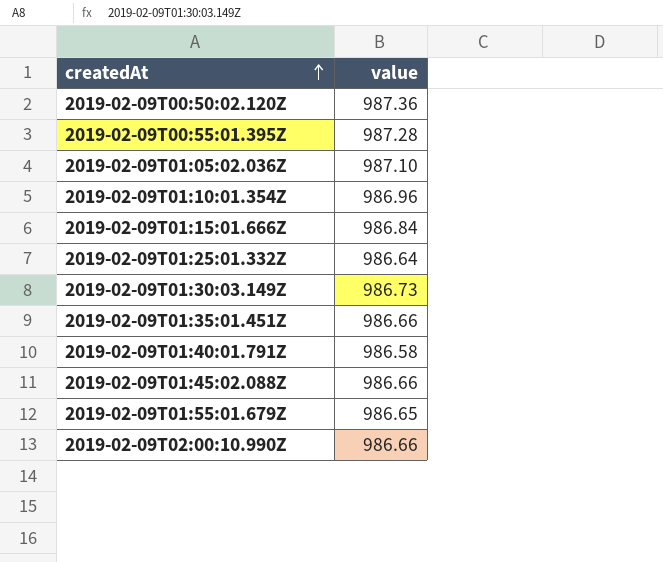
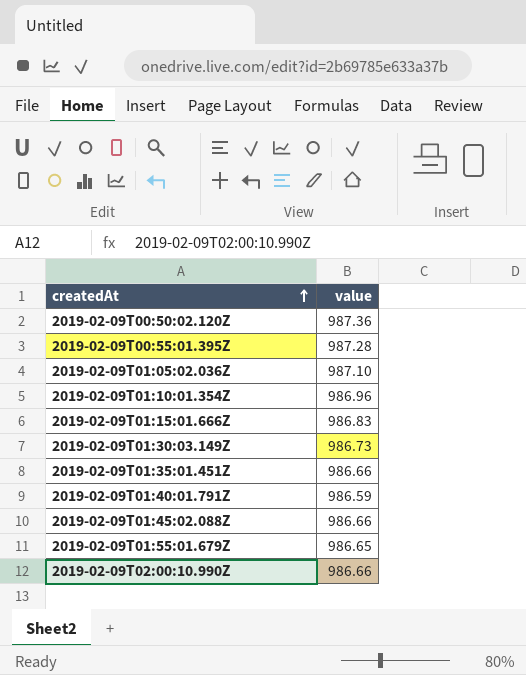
row 2019-02-09T01:25:01.332Z: 986.64 -> none
2019-02-09T01:15:01.666Z | value: 986.84 -> 986.83
2019-02-09T01:40:01.791Z | value: 986.58 -> 986.59

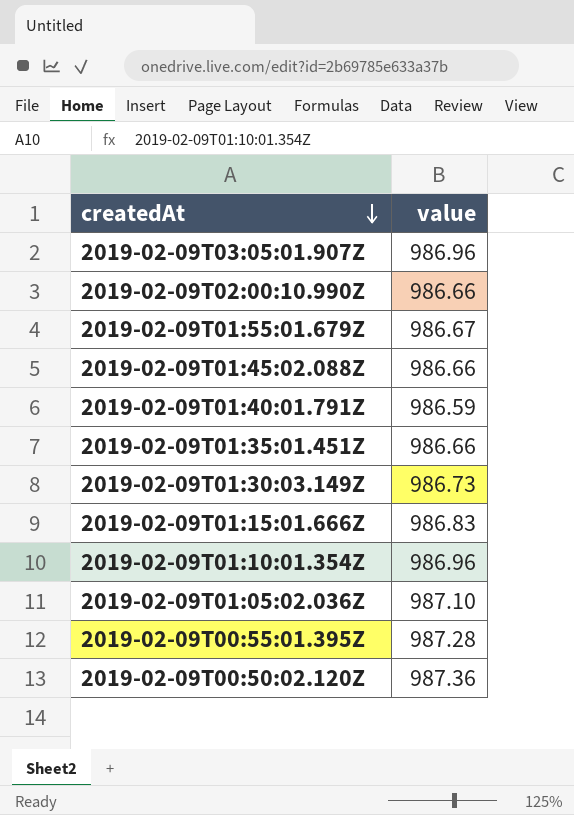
row order: createdAt ascending -> createdAt descending
row 2019-02-09T03:05:01.907Z: none -> 986.96
2019-02-09T01:55:01.679Z | value: 986.65 -> 986.67

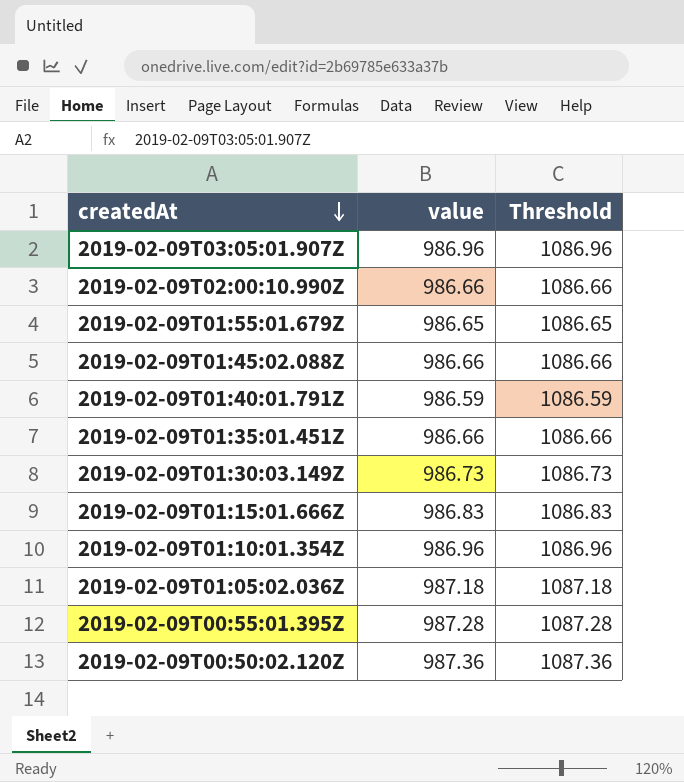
column Threshold | formula: none -> [value] + 100
2019-02-09T01:55:01.679Z | value: 986.67 -> 986.65
2019-02-09T01:05:02.036Z | value: 987.10 -> 987.18

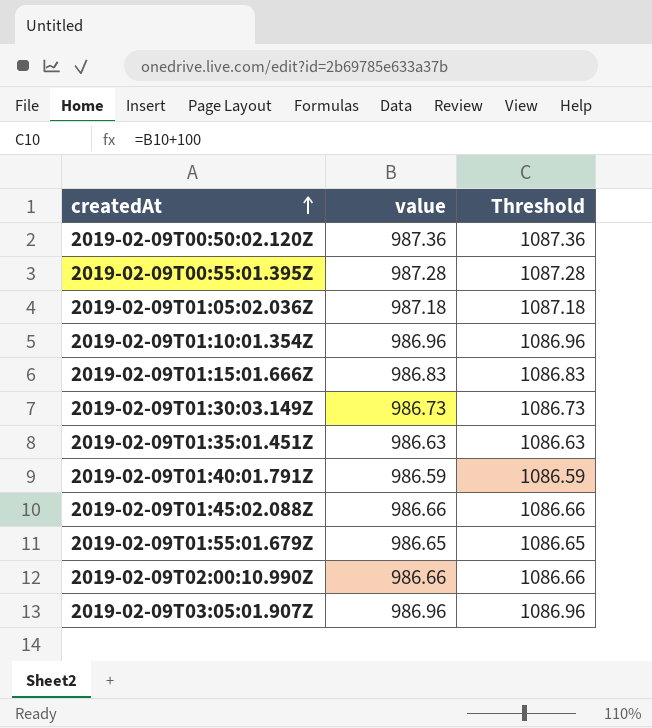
row order: createdAt descending -> createdAt ascending
2019-02-09T01:35:01.451Z | value: 986.66 -> 986.63
2019-02-09T01:35:01.451Z | Threshold: 1086.66 -> 1086.63

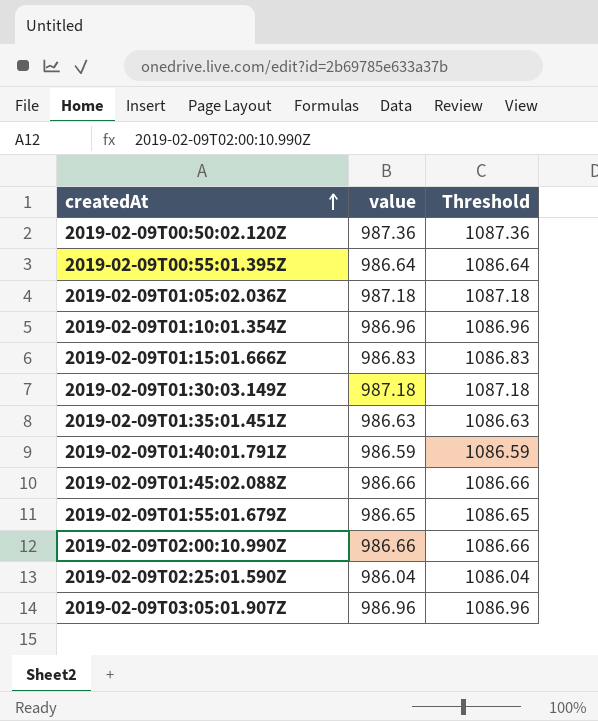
2019-02-09T00:55:01.395Z | value: 987.28 -> 986.64
2019-02-09T00:55:01.395Z | Threshold: 1087.28 -> 1086.64
2019-02-09T01:30:03.149Z | value: 986.73 -> 987.18
2019-02-09T01:30:03.149Z | Threshold: 1086.73 -> 1087.18
row 2019-02-09T02:25:01.590Z: none -> 986.04 | 1086.04

